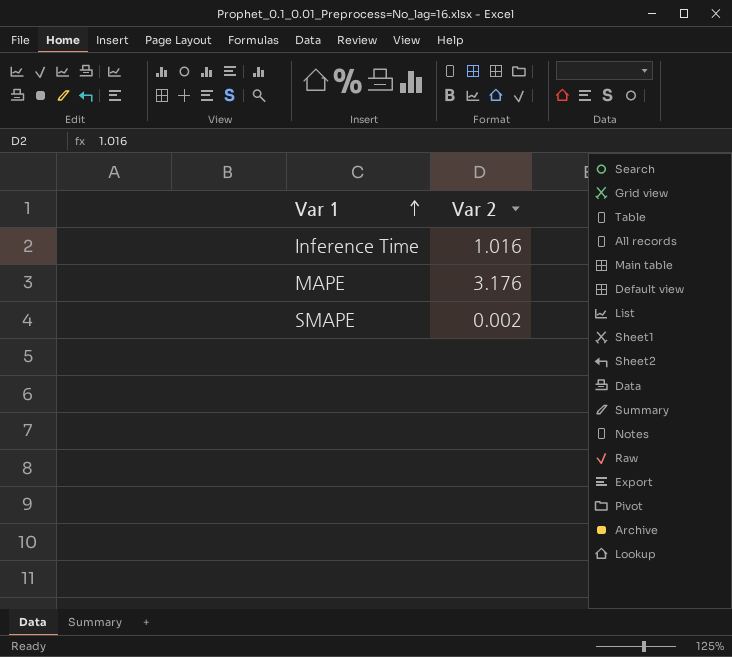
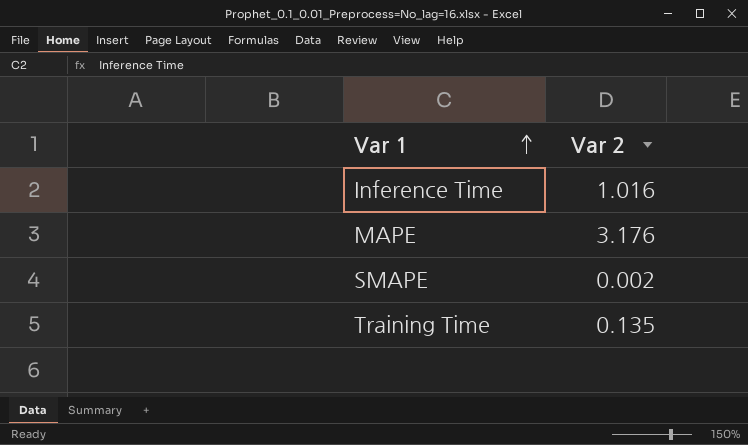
row Training Time: none -> 0.135

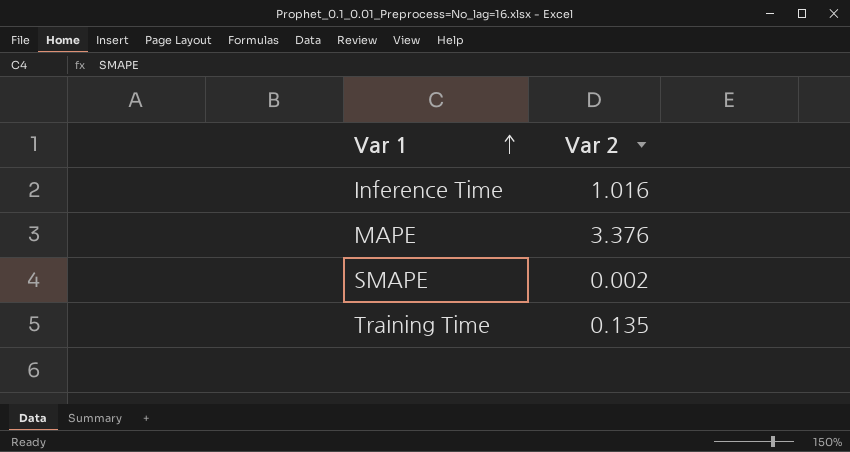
MAPE | Var 2: 3.176 -> 3.376

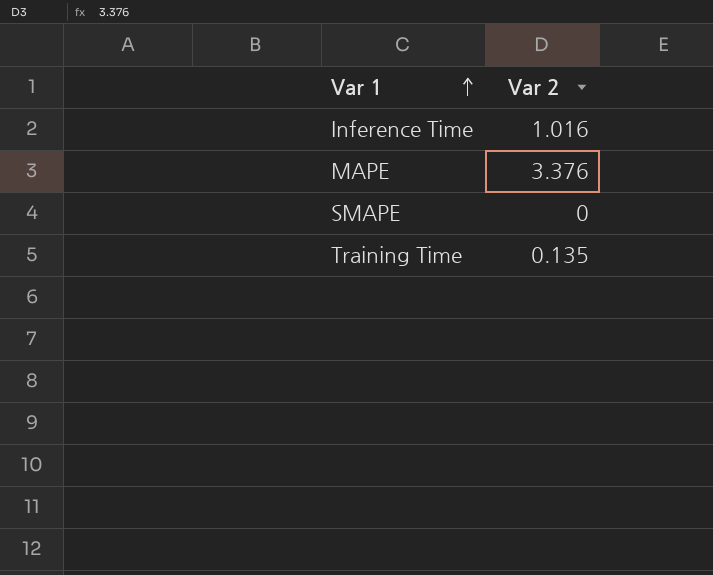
SMAPE | Var 2: 0.002 -> 0

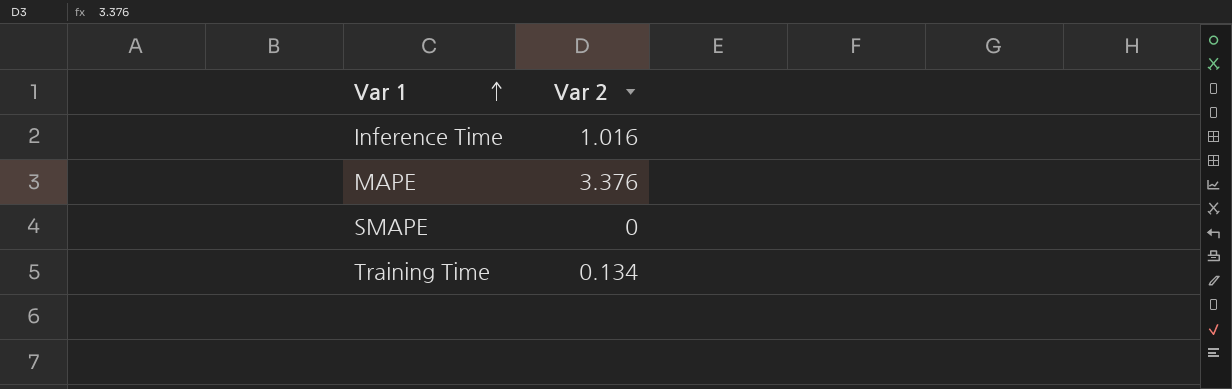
Training Time | Var 2: 0.135 -> 0.134

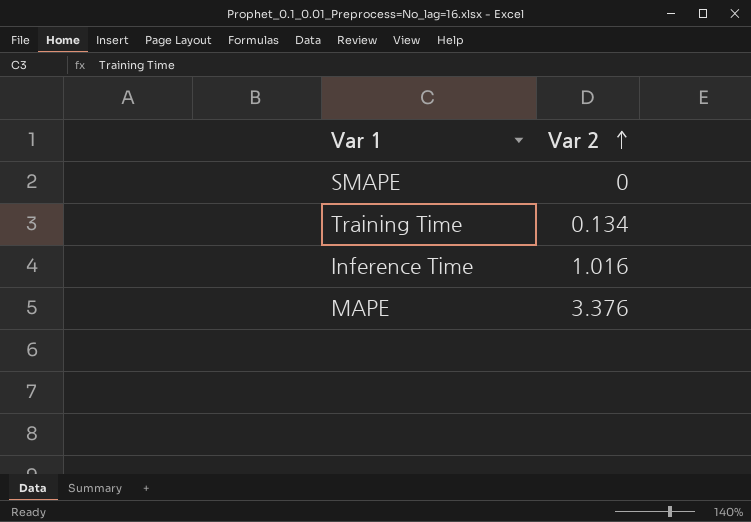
row order: Var 1 ascending -> Var 2 ascending

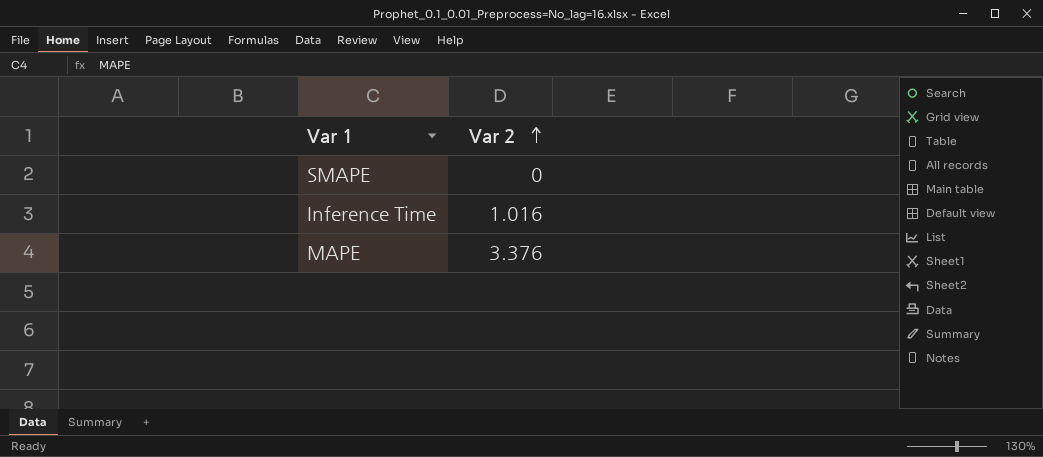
row Training Time: 0.134 -> none

